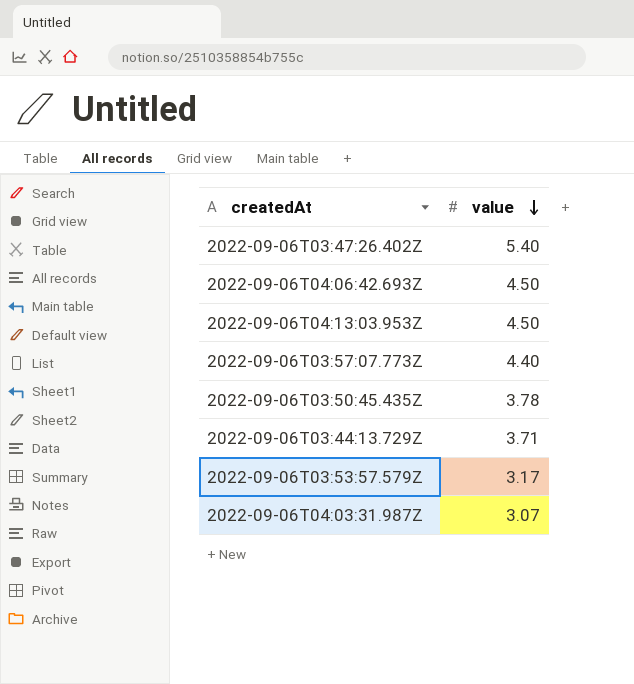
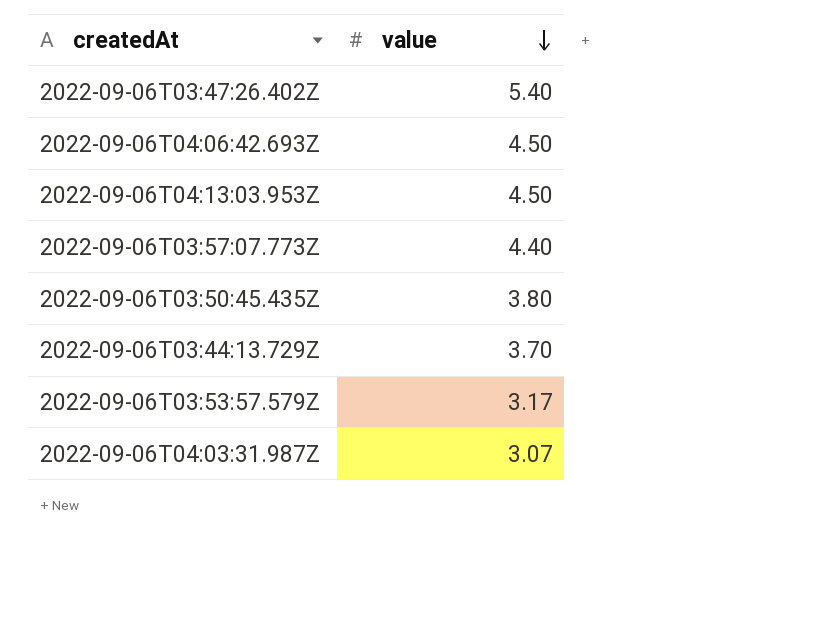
2022-09-06T03:50:45.435Z | value: 3.78 -> 3.80
2022-09-06T03:44:13.729Z | value: 3.71 -> 3.70

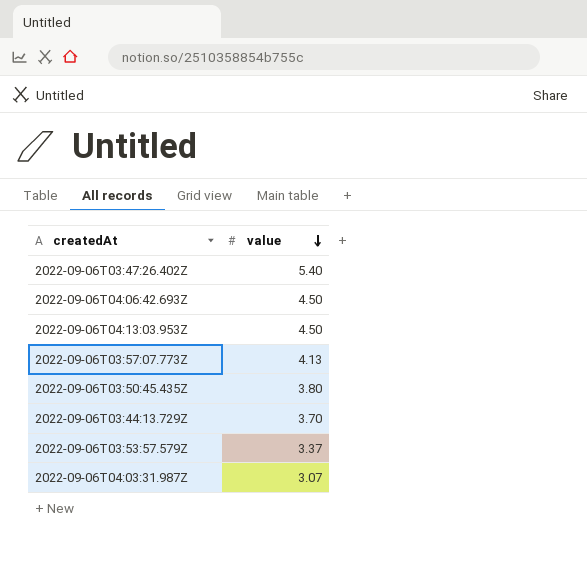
2022-09-06T03:57:07.773Z | value: 4.40 -> 4.13
2022-09-06T03:53:57.579Z | value: 3.17 -> 3.37

